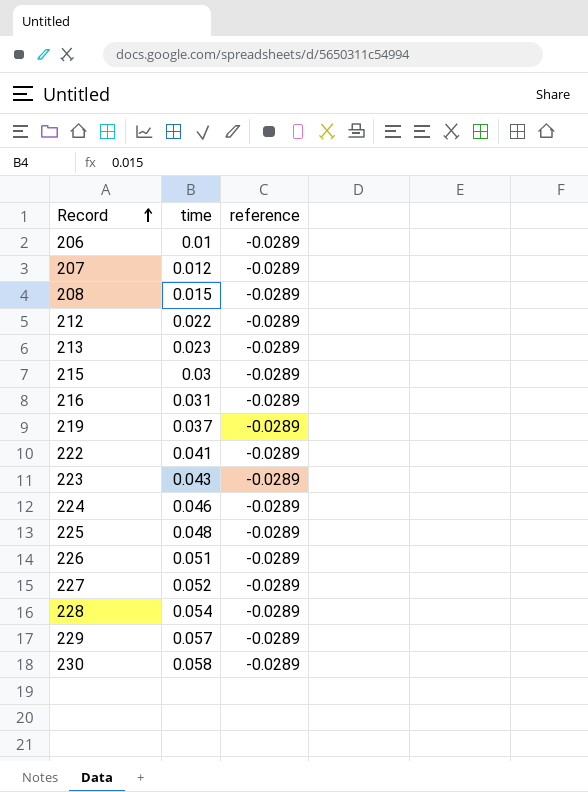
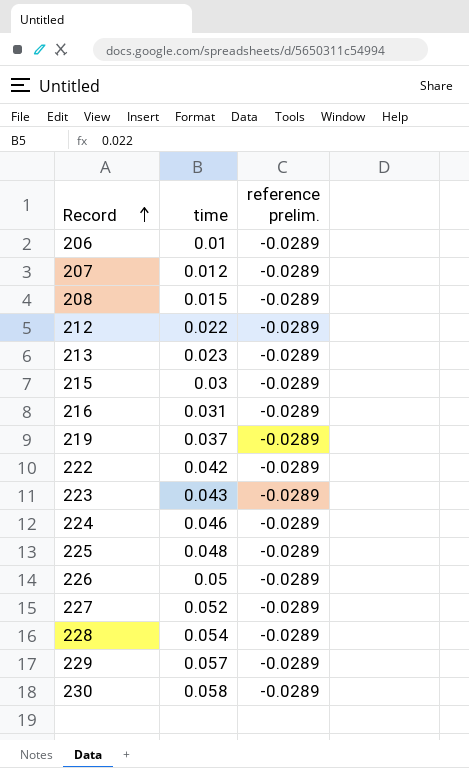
column name: reference -> reference prelim.
222 | time: 0.041 -> 0.042
226 | time: 0.051 -> 0.05

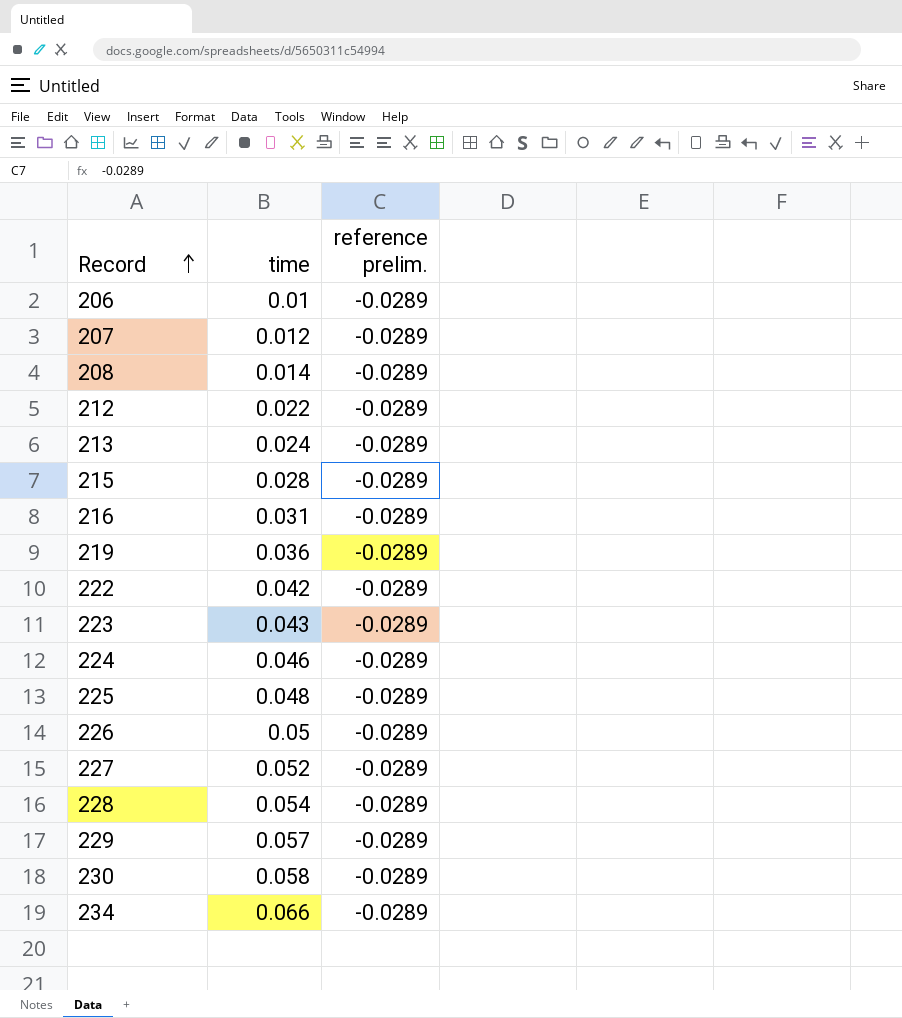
208 | time: 0.015 -> 0.014
213 | time: 0.023 -> 0.024
215 | time: 0.03 -> 0.028
219 | time: 0.037 -> 0.036
row 234: none -> 0.066 | -0.0289

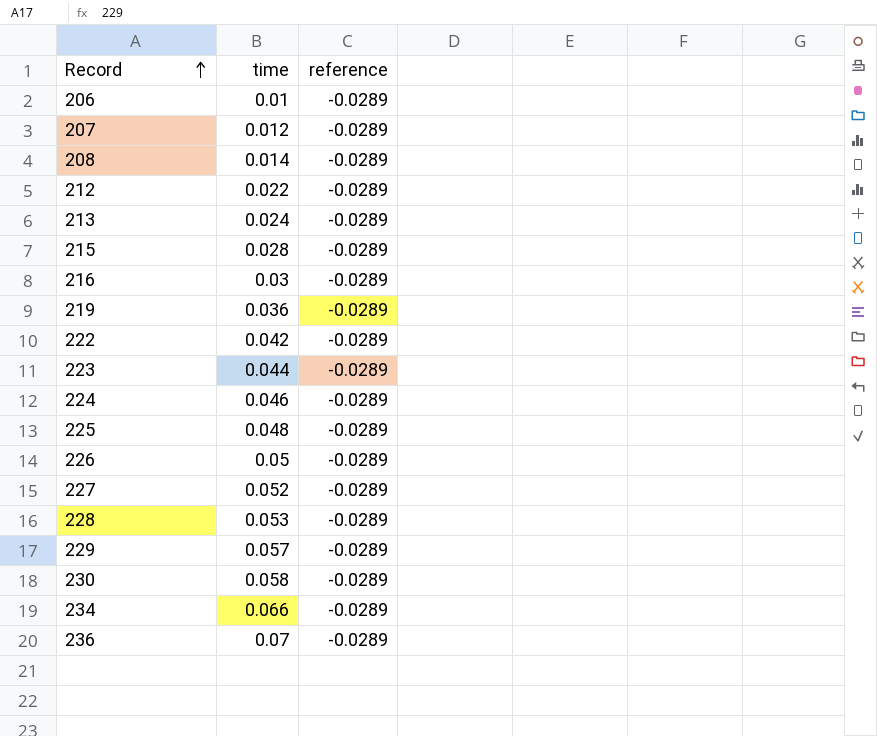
column name: reference prelim. -> reference
216 | time: 0.031 -> 0.03
223 | time: 0.043 -> 0.044
228 | time: 0.054 -> 0.053
row 236: none -> 0.07 | -0.0289

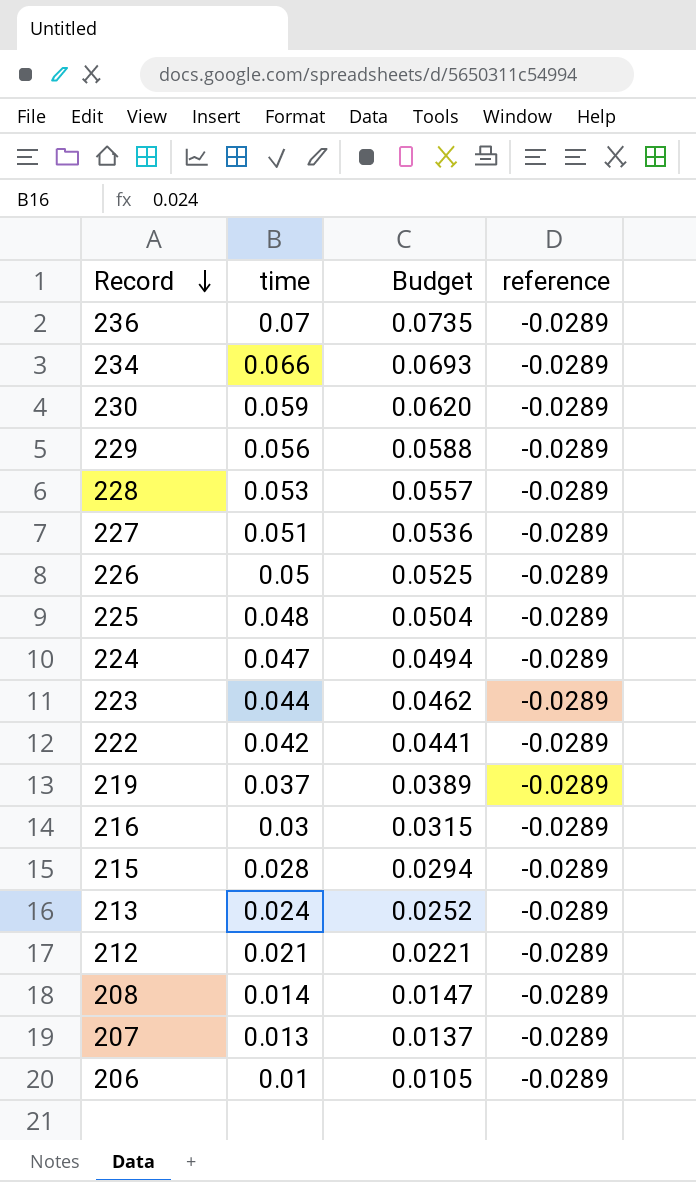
row order: Record ascending -> Record descending
column Budget | formula: none -> [time] * 1.05
230 | time: 0.058 -> 0.059
229 | time: 0.057 -> 0.056
227 | time: 0.052 -> 0.051
224 | time: 0.046 -> 0.047
219 | time: 0.036 -> 0.037
212 | time: 0.022 -> 0.021
207 | time: 0.012 -> 0.013

